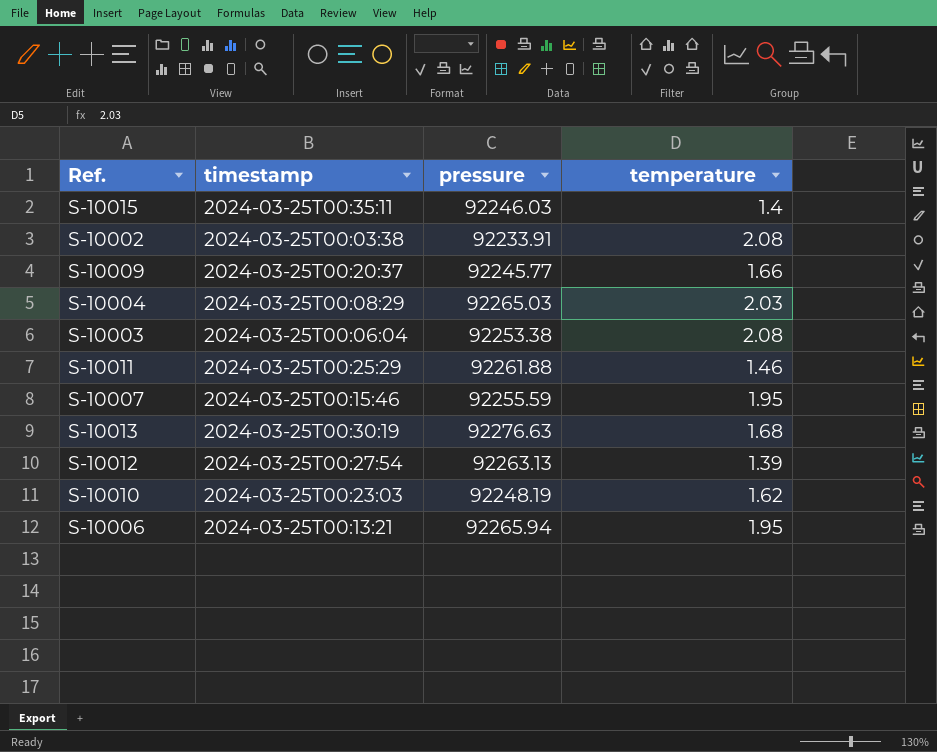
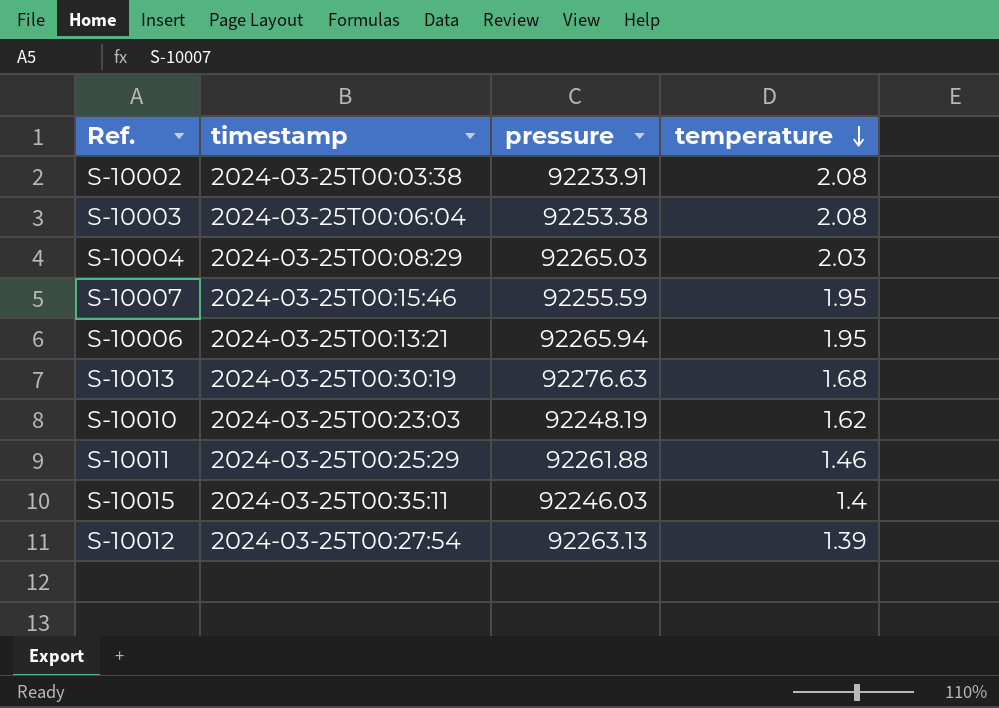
row order: none -> temperature descending
row S-10009: 2024-03-25T00:20:37 | 92245.77 | 1.66 -> none

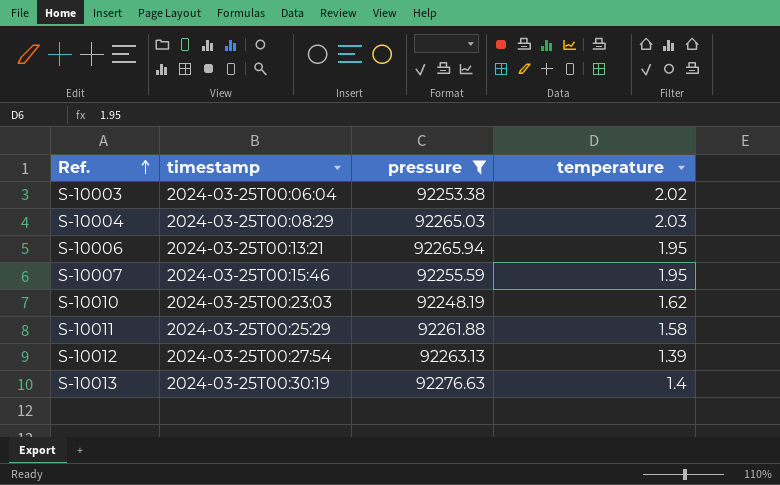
filter: none -> pressure >= 92248.19
row order: temperature descending -> Ref. ascending
S-10003 | temperature: 2.08 -> 2.02
S-10011 | temperature: 1.46 -> 1.58
S-10013 | temperature: 1.68 -> 1.4

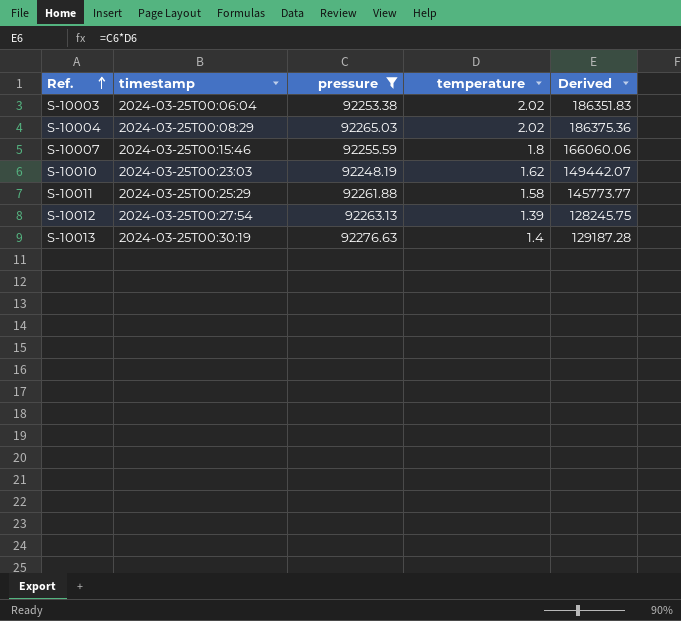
column Derived | formula: none -> [pressure] * [temperature]
row S-10006: 2024-03-25T00:13:21 | 92265.94 | 1.95 -> none
S-10004 | temperature: 2.03 -> 2.02
S-10007 | temperature: 1.95 -> 1.8

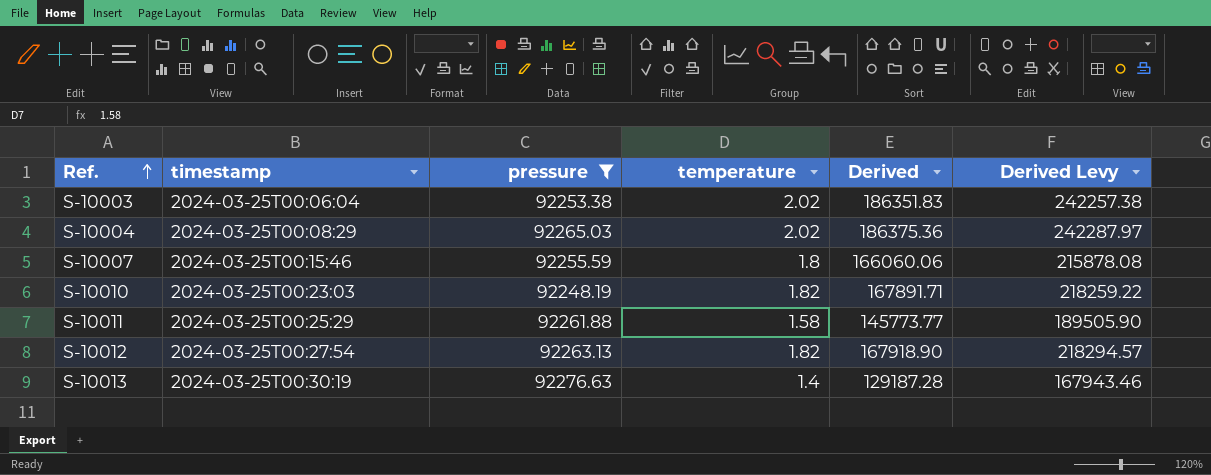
column Derived Levy | formula: none -> [Derived] * 1.3
S-10010 | temperature: 1.62 -> 1.82
S-10010 | Derived: 149442.07 -> 167891.71
S-10012 | temperature: 1.39 -> 1.82
S-10012 | Derived: 128245.75 -> 167918.90

